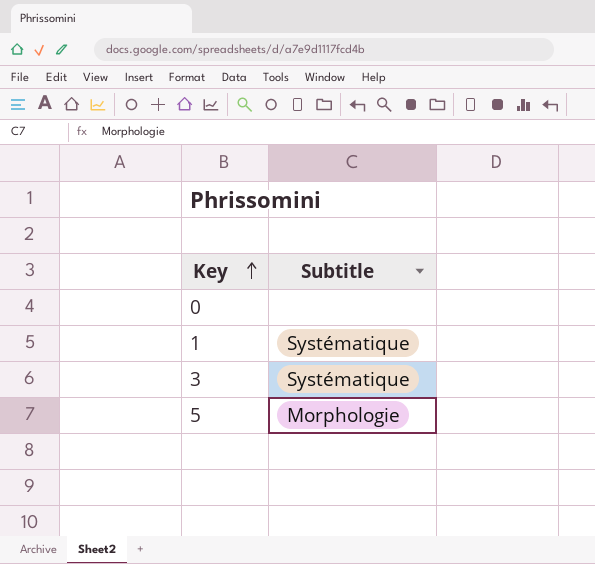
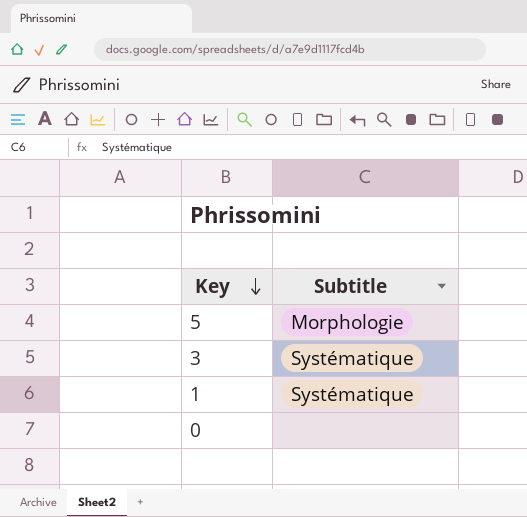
row order: Key ascending -> Key descending

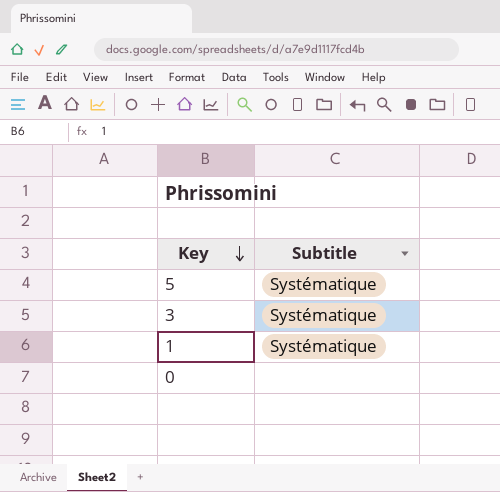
5 | Subtitle: Morphologie -> Systématique

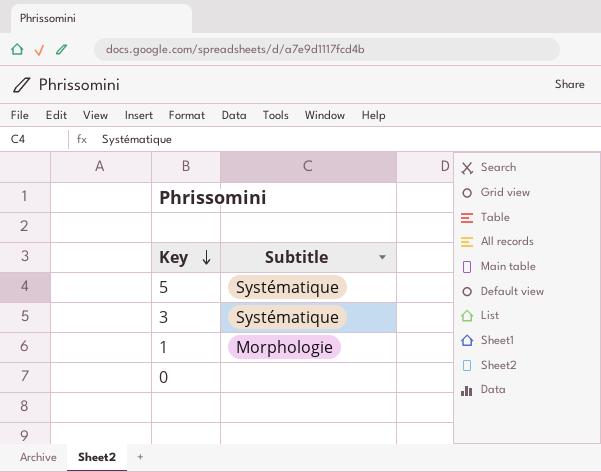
1 | Subtitle: Systématique -> Morphologie

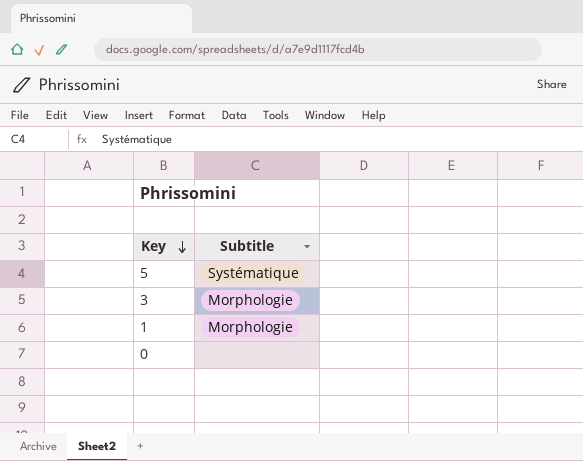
3 | Subtitle: Systématique -> Morphologie

